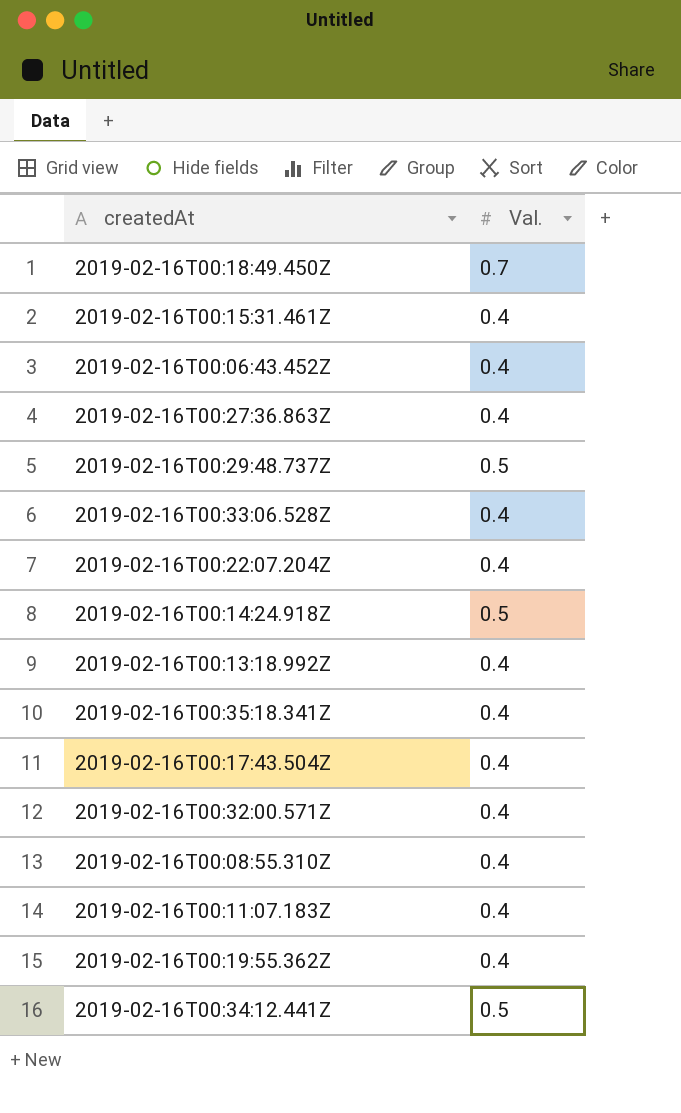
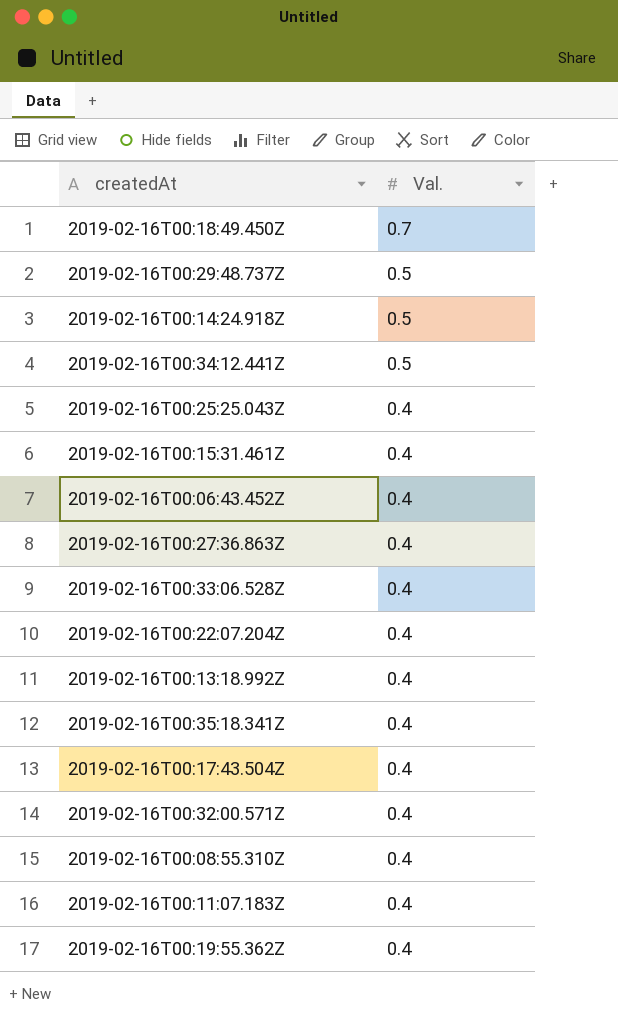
row order: none -> Val. descending
row 2019-02-16T00:25:25.043Z: none -> 0.4

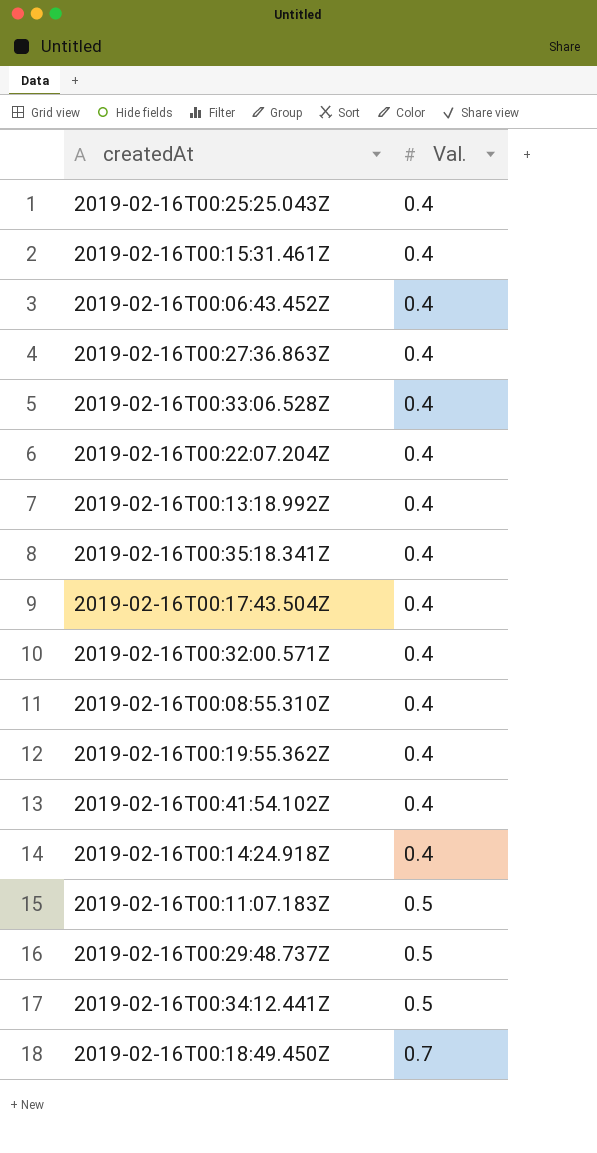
row order: Val. descending -> Val. ascending
row 2019-02-16T00:41:54.102Z: none -> 0.4
2019-02-16T00:14:24.918Z | Val.: 0.5 -> 0.4
2019-02-16T00:11:07.183Z | Val.: 0.4 -> 0.5

